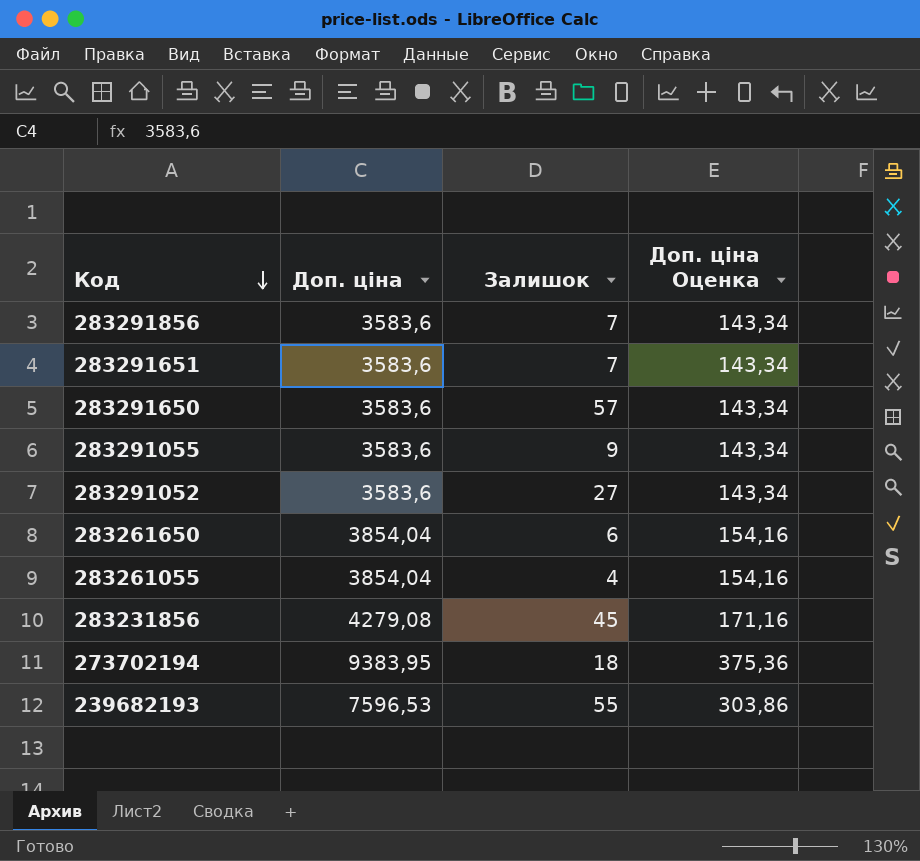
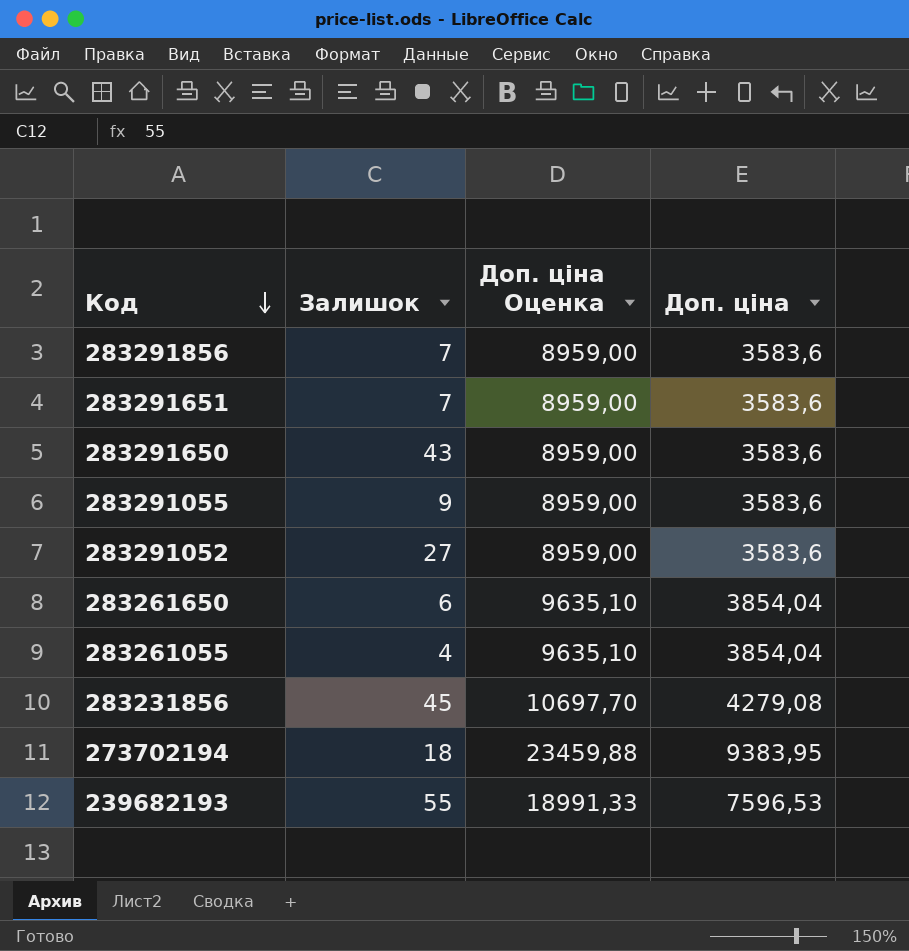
column Доп. ціна Оценка | formula: [Доп. ціна] * 0,04 -> [Доп. ціна] * 2,5
column Доп. ціна | position: 2 -> 4
283291650 | Залишок: 57 -> 43

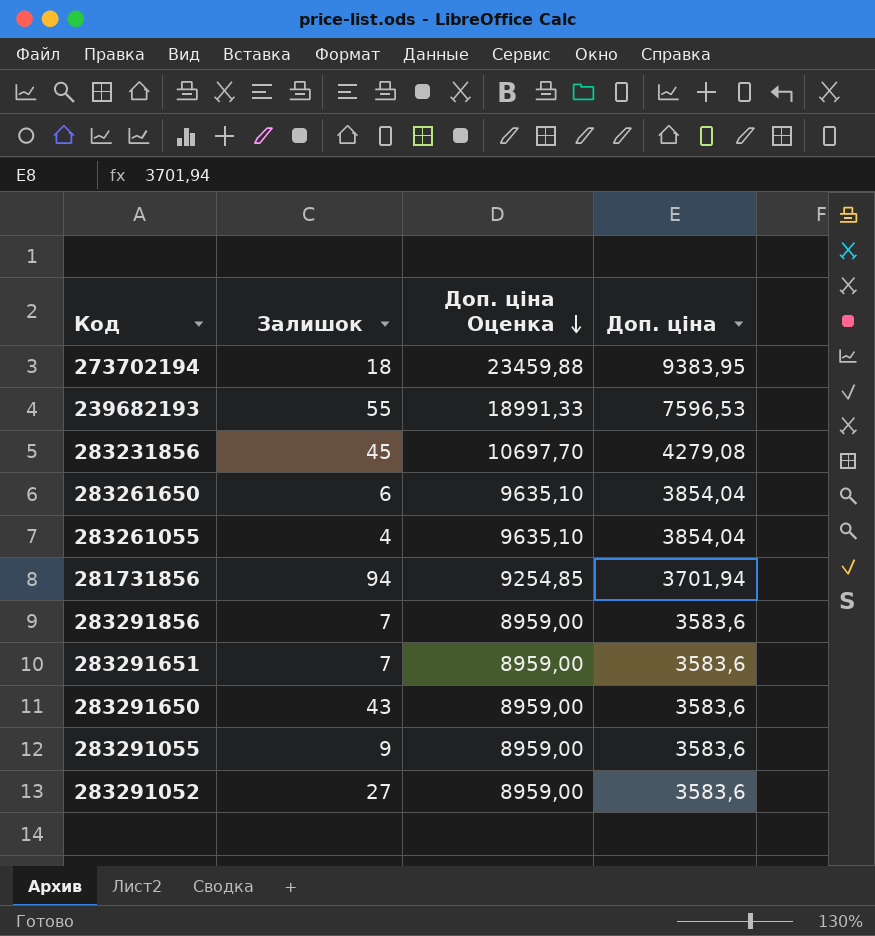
row order: Код descending -> Доп. ціна Оценка descending
row 281731856: none -> 94 | 9254,85 | 3701,94

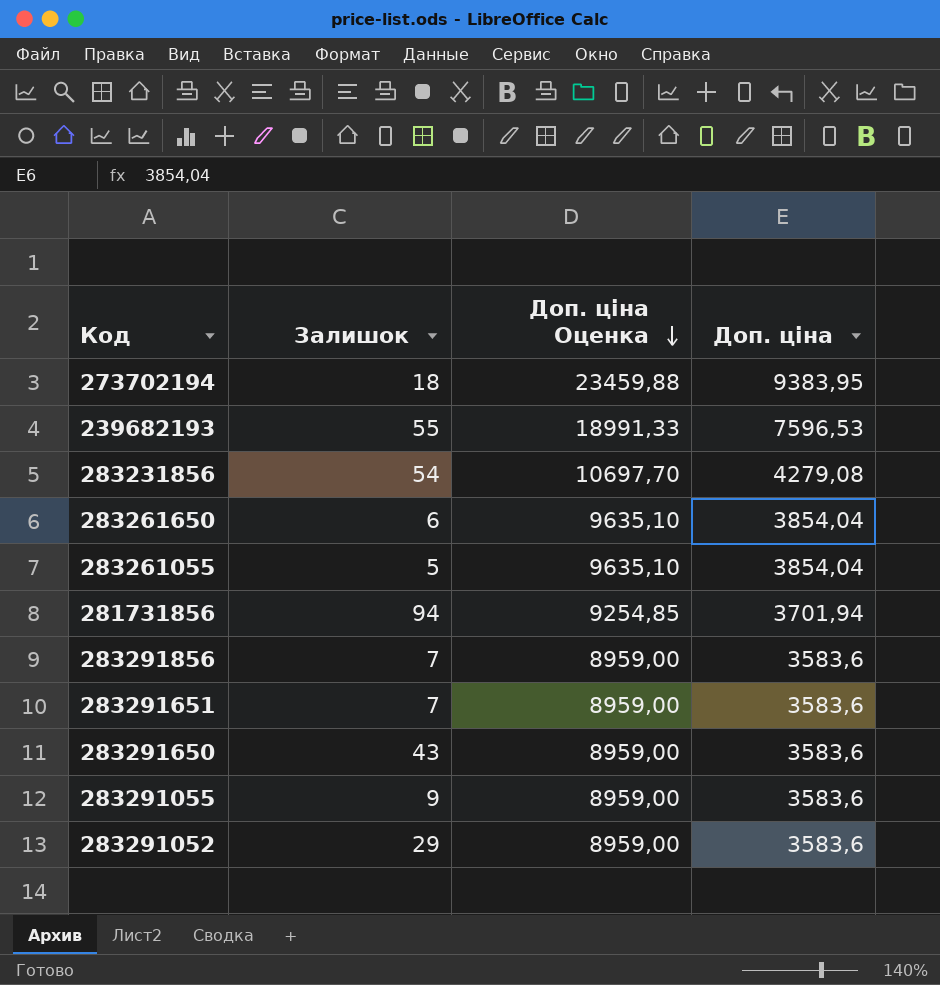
283231856 | Залишок: 45 -> 54
283261055 | Залишок: 4 -> 5
283291052 | Залишок: 27 -> 29

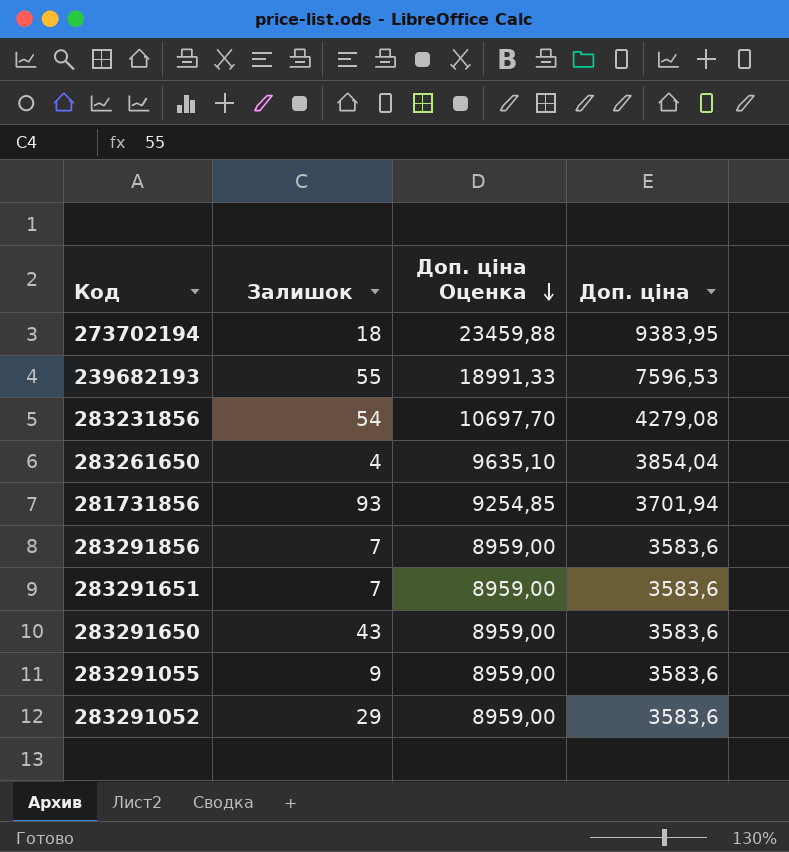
row 283261055: 5 | 9635,10 | 3854,04 -> none
283261650 | Залишок: 6 -> 4
281731856 | Залишок: 94 -> 93

